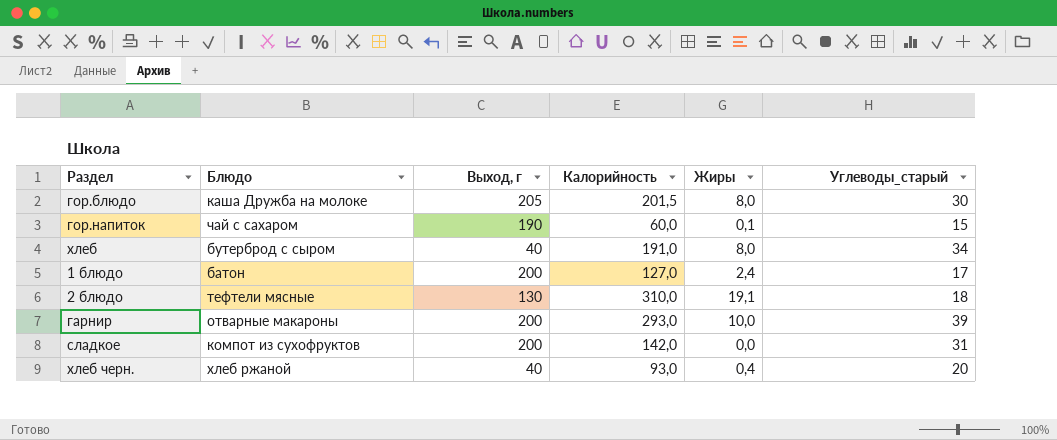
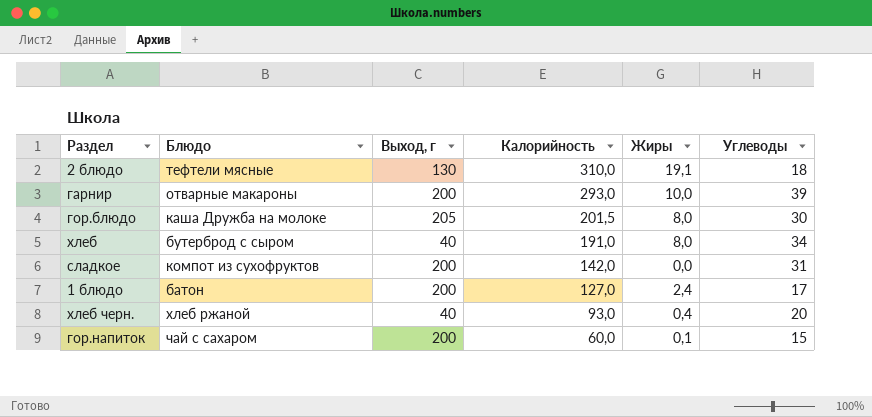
row order: none -> Калорийность descending
column name: Углеводы_старый -> Углеводы
гор.напиток | Выход, г: 190 -> 200

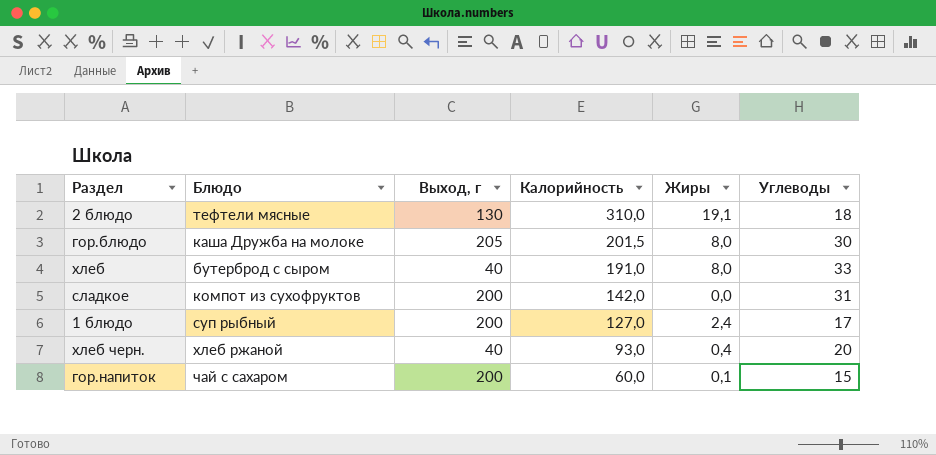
row гарнир: отварные макароны | 200 | 293,0 | 10,0 | 39 -> none
хлеб | Углеводы: 34 -> 33
1 блюдо | Блюдо: батон -> суп рыбный

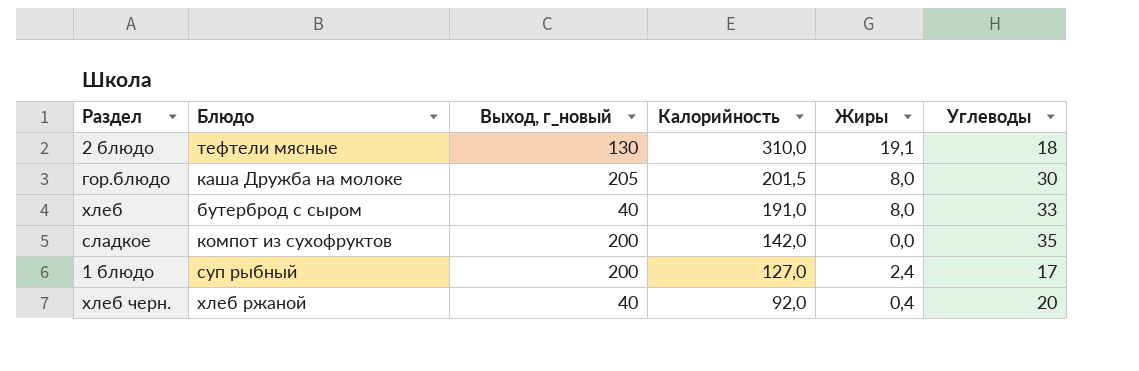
column name: Выход, г -> Выход, г_новый
row гор.напиток: чай с сахаром | 200 | 60,0 | 0,1 | 15 -> none
сладкое | Углеводы: 31 -> 35
хлеб черн. | Калорийность: 93,0 -> 92,0

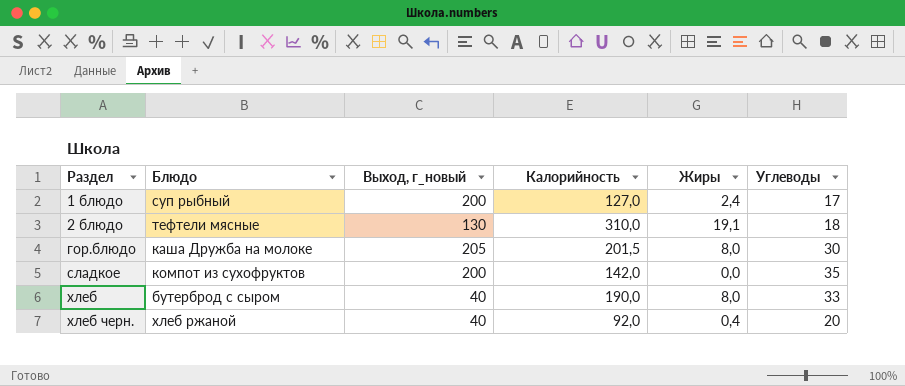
row order: Калорийность descending -> Раздел ascending
хлеб | Калорийность: 191,0 -> 190,0

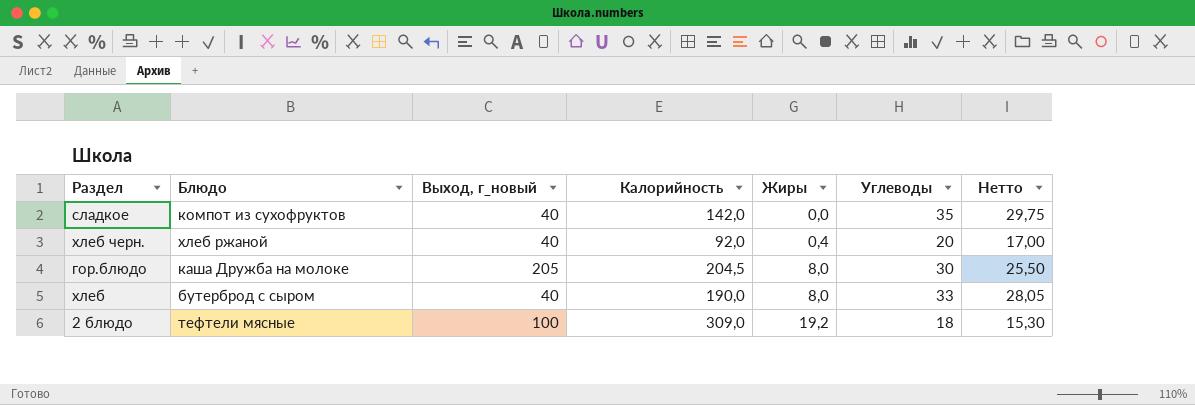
row order: Раздел ascending -> Жиры ascending
column Нетто | formula: none -> [Углеводы] * 0,85
row 1 блюдо: суп рыбный | 200 | 127,0 | 2,4 | 17 -> none
сладкое | Выход, г_новый: 200 -> 40
гор.блюдо | Калорийность: 201,5 -> 204,5
2 блюдо | Выход, г_новый: 130 -> 100
2 блюдо | Калорийность: 310,0 -> 309,0
2 блюдо | Жиры: 19,1 -> 19,2

